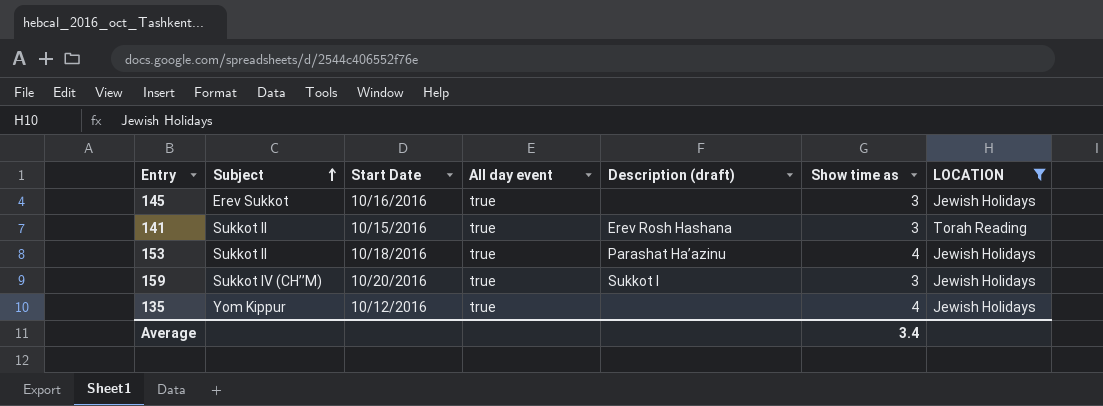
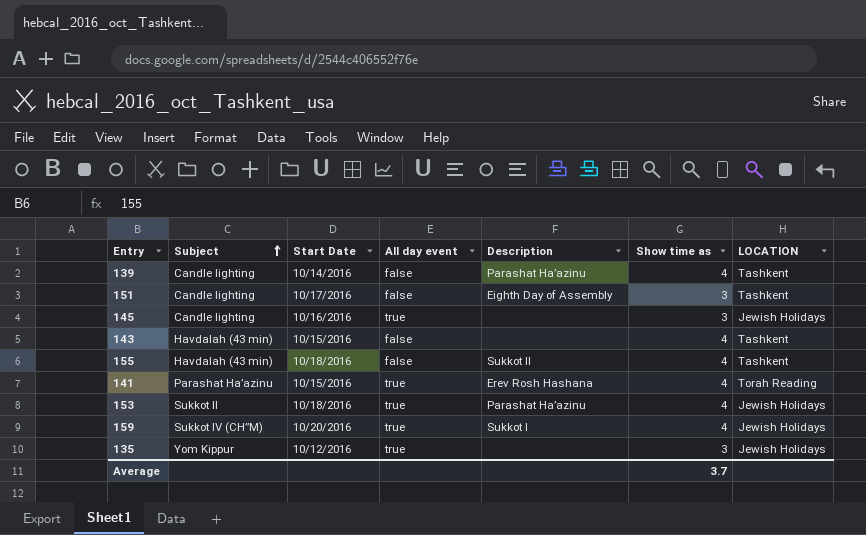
filter: LOCATION != Tashkent -> none
column name: Description (draft) -> Description
145 | Subject: Erev Sukkot -> Candle lighting
141 | Subject: Sukkot II -> Parashat Ha’azinu
141 | Show time as: 3 -> 4
159 | Show time as: 3 -> 4
135 | Show time as: 4 -> 3
Average | Show time as: 3.4 -> 3.7

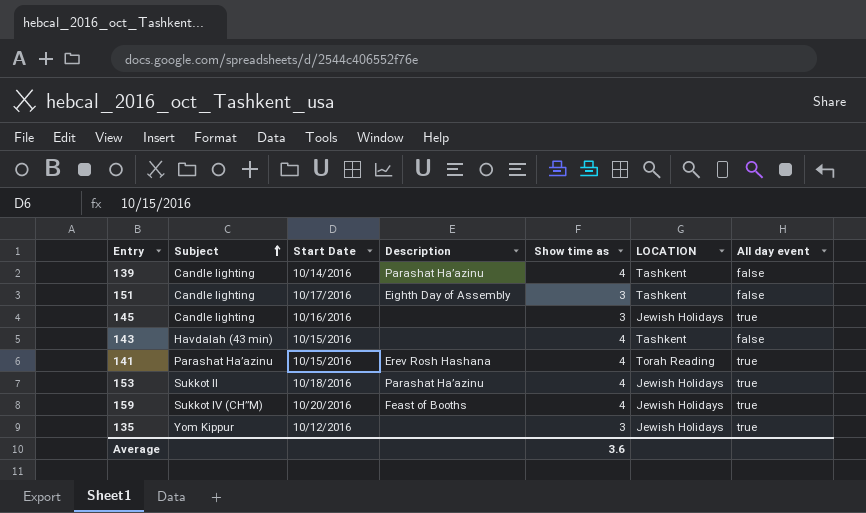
column All day event | position: 4 -> 7
row 155: Havdalah (43 min) | 10/18/2016 | false | Sukkot II | 4 | Tashkent -> none
159 | Description: Sukkot I -> Feast of Booths
Average | Show time as: 3.7 -> 3.6

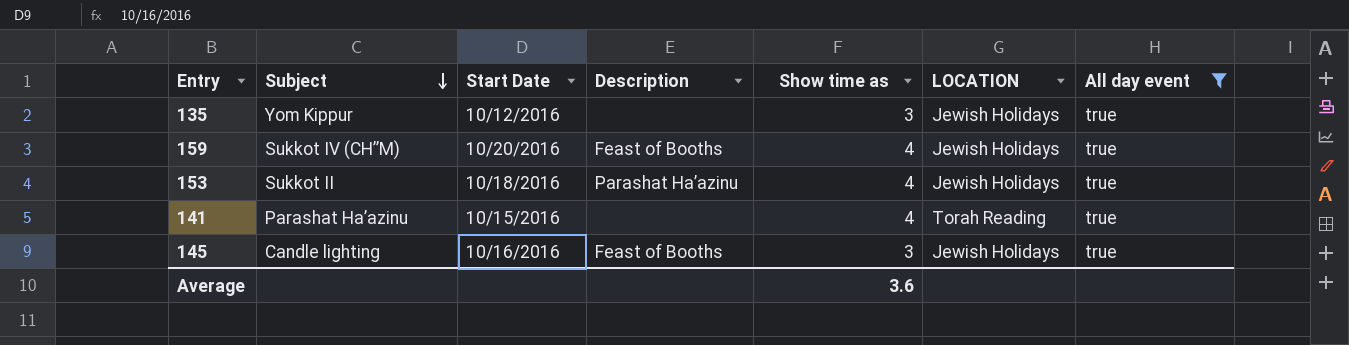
filter: none -> All day event = true
row order: Subject ascending -> Subject descending
141 | Description: Erev Rosh Hashana -> none
145 | Description: none -> Feast of Booths

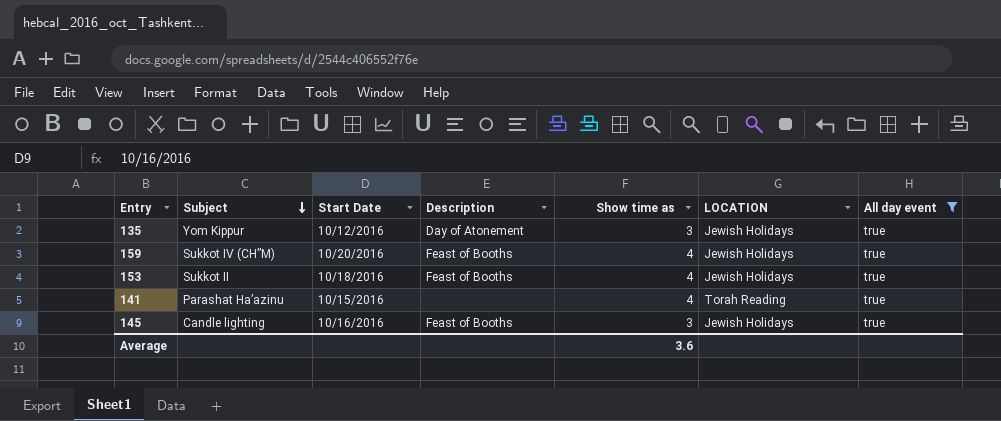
135 | Description: none -> Day of Atonement
153 | Description: Parashat Ha’azinu -> Feast of Booths

